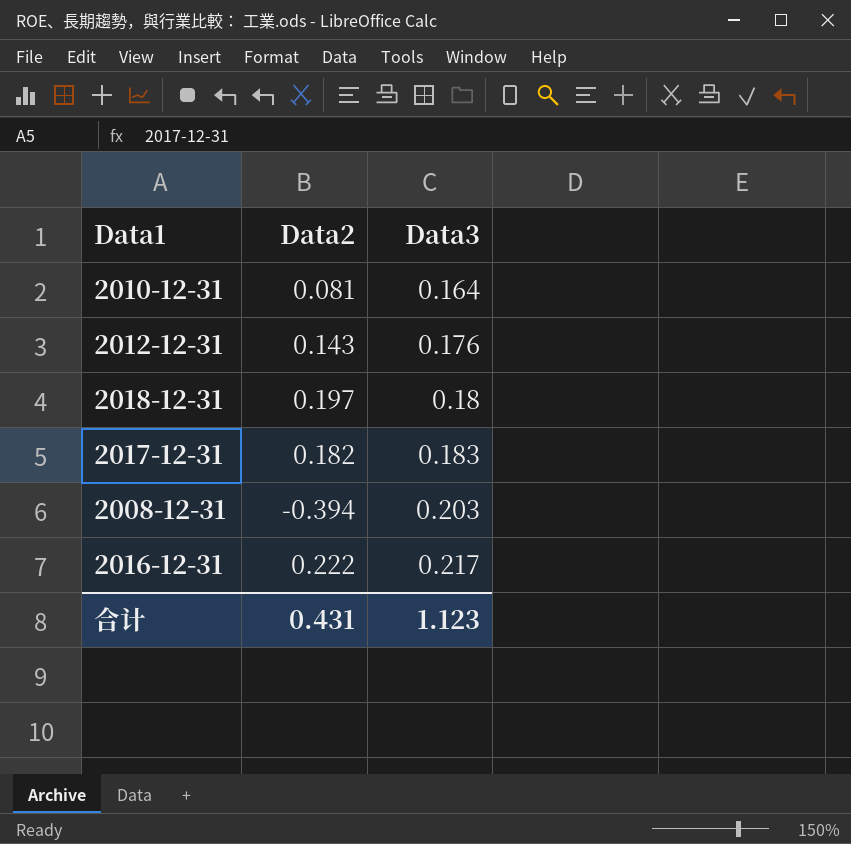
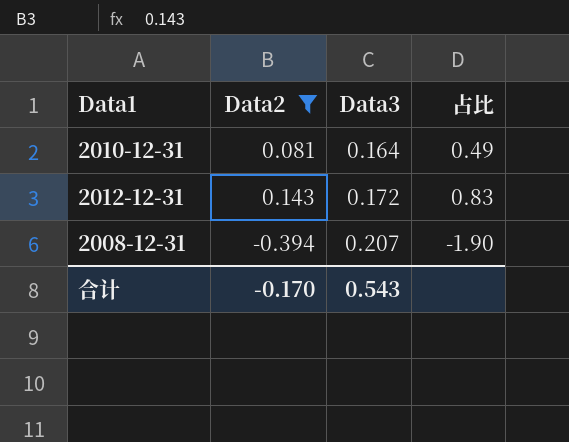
filter: none -> Data2 <= 0.143
column 占比 | formula: none -> [Data2] / [Data3]
2012-12-31 | Data3: 0.176 -> 0.172
2008-12-31 | Data3: 0.203 -> 0.207
合计 | Data2: 0.431 -> -0.170
合计 | Data3: 1.123 -> 0.543

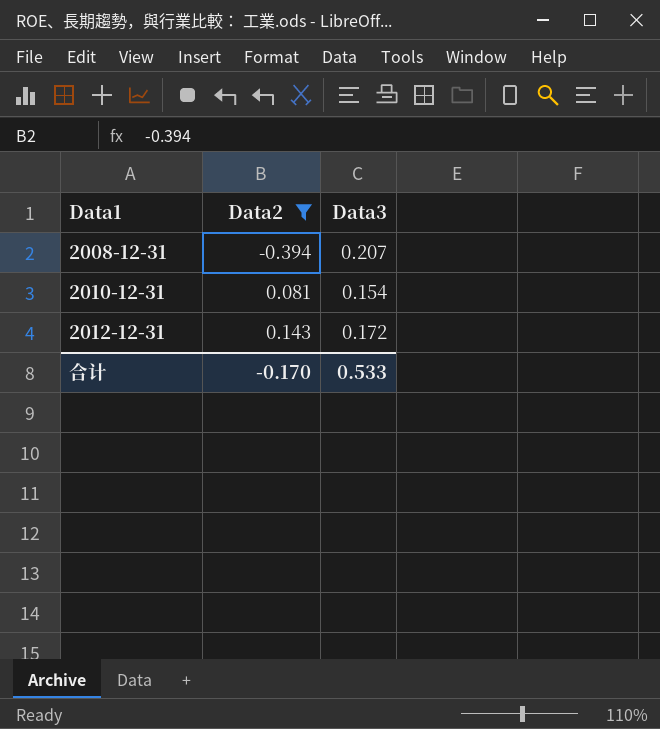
row order: Data3 ascending -> Data1 ascending
column 占比 | formula: [Data2] / [Data3] -> none
2010-12-31 | Data3: 0.164 -> 0.154
合计 | Data3: 0.543 -> 0.533

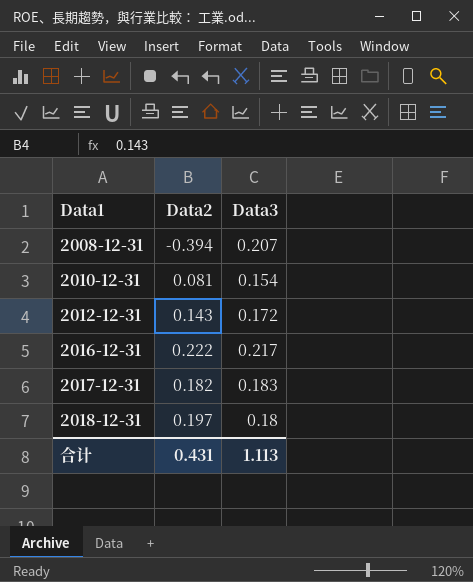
filter: Data2 <= 0.143 -> none
合计 | Data2: -0.170 -> 0.431
合计 | Data3: 0.533 -> 1.113

